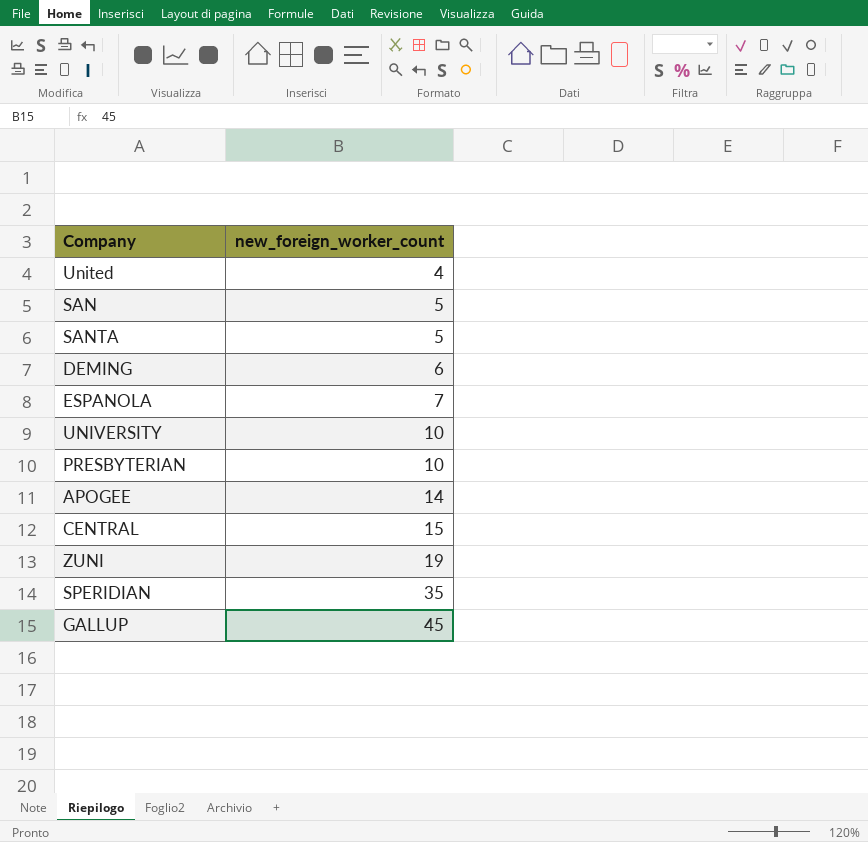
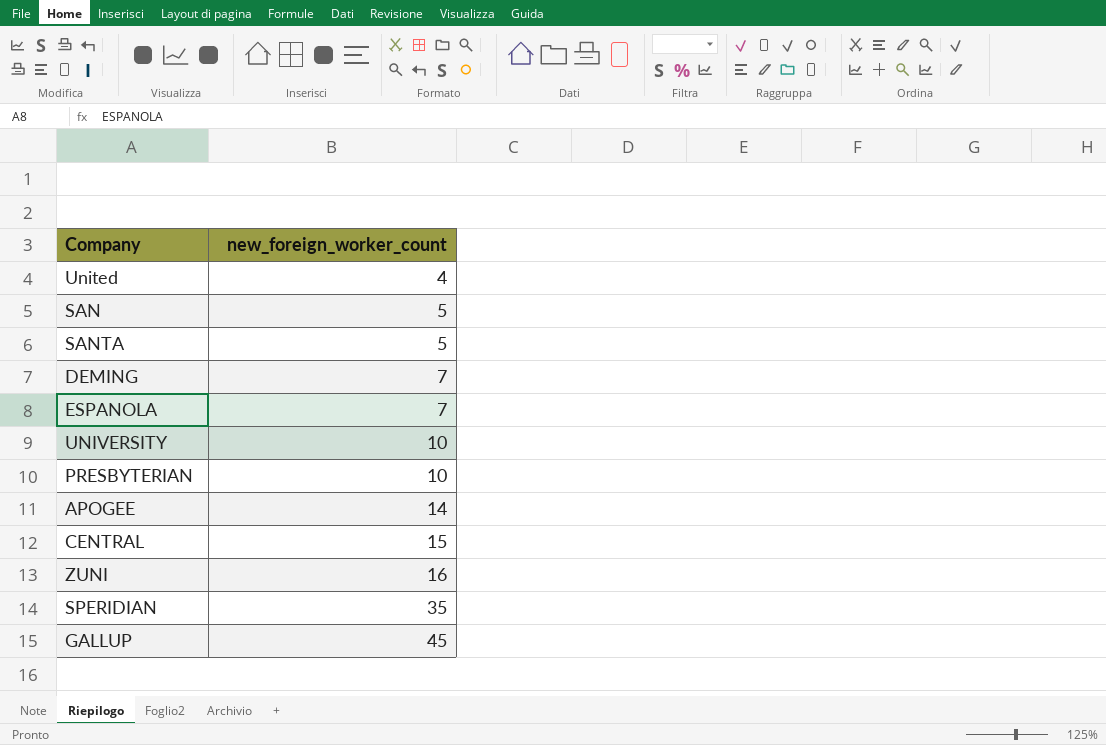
DEMING | new_foreign_worker_count: 6 -> 7
ZUNI | new_foreign_worker_count: 19 -> 16

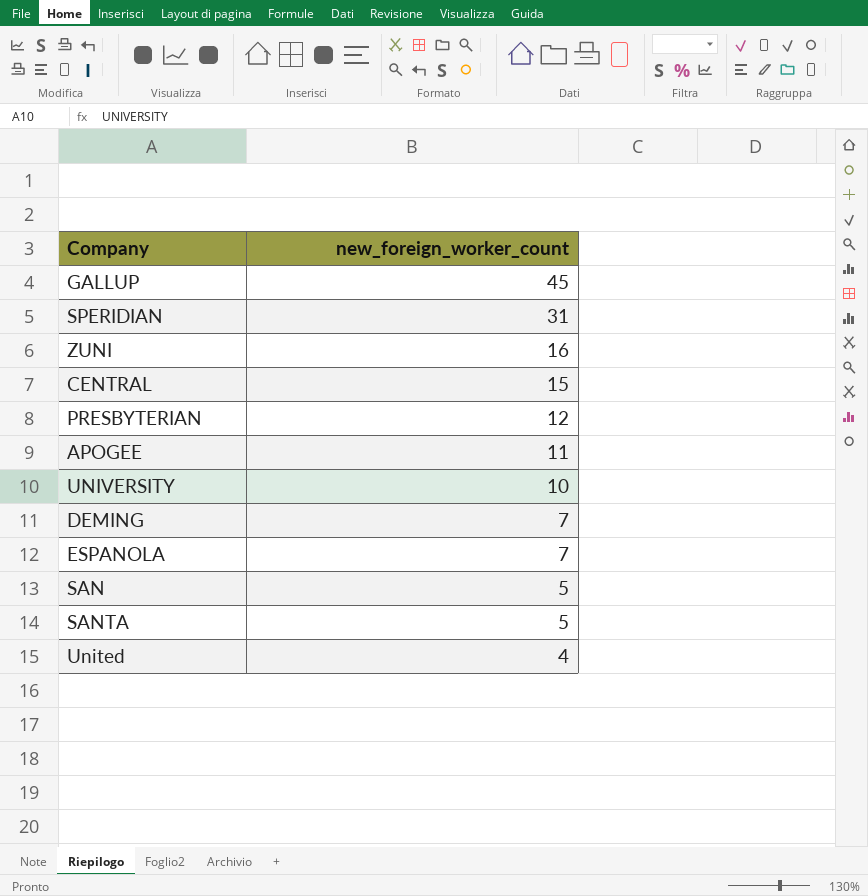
row order: new_foreign_worker_count ascending -> new_foreign_worker_count descending
SPERIDIAN | new_foreign_worker_count: 35 -> 31
PRESBYTERIAN | new_foreign_worker_count: 10 -> 12
APOGEE | new_foreign_worker_count: 14 -> 11

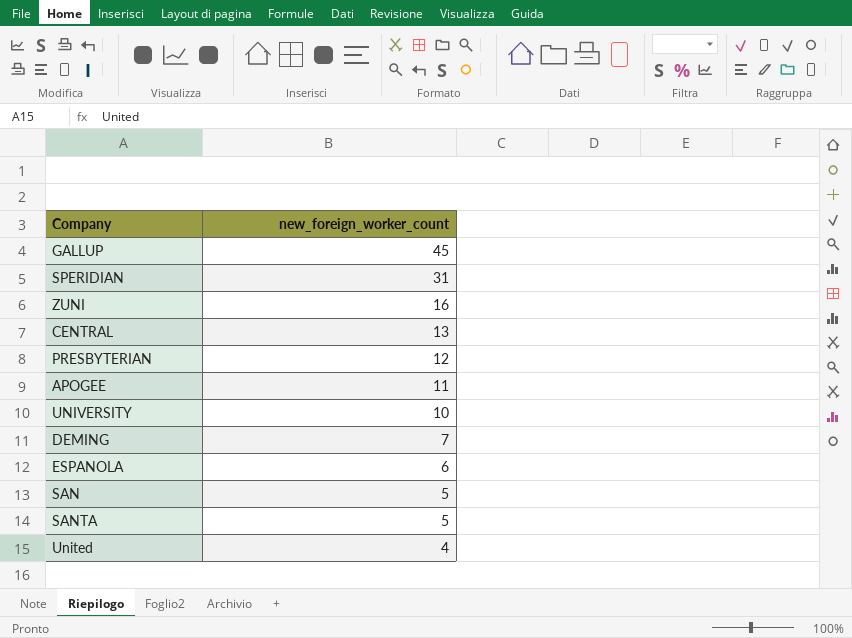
CENTRAL | new_foreign_worker_count: 15 -> 13
ESPANOLA | new_foreign_worker_count: 7 -> 6

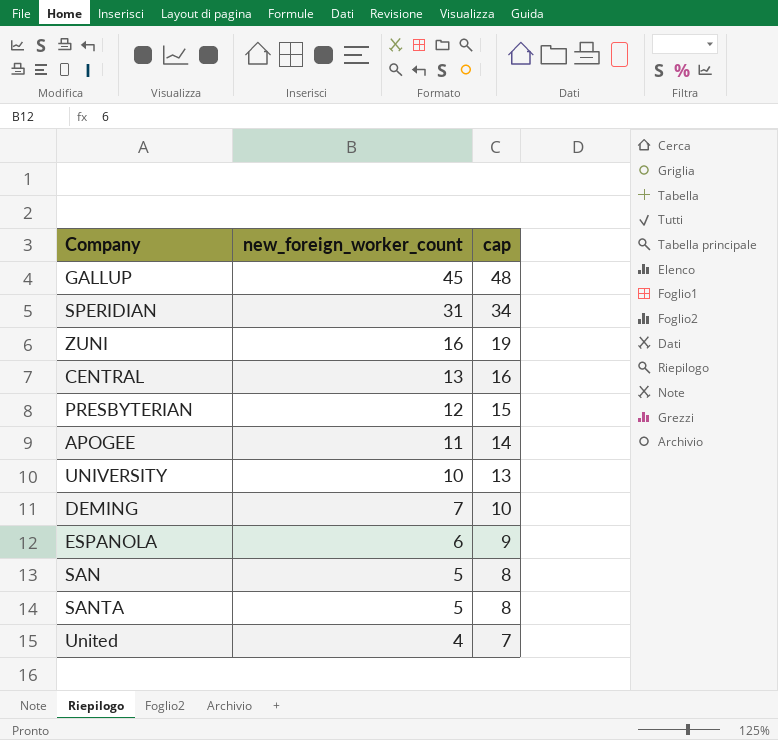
column cap | formula: none -> [new_foreign_worker_count] + 3

